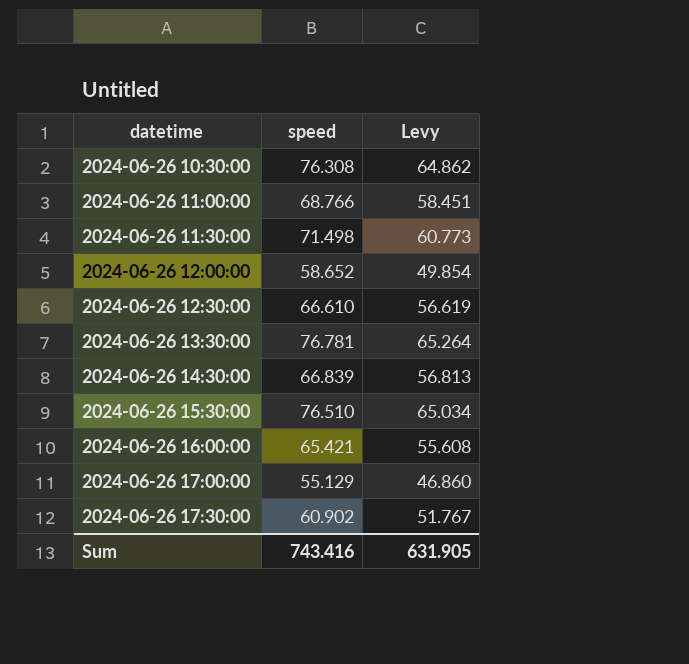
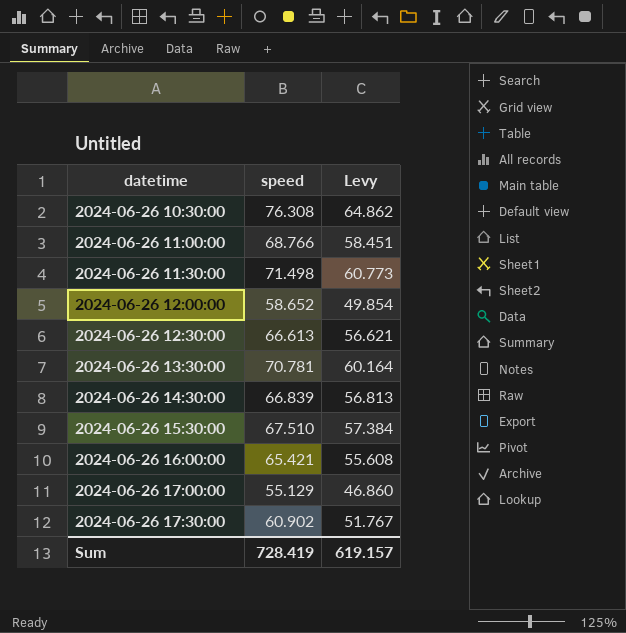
2024-06-26 12:30:00 | speed: 66.610 -> 66.613
2024-06-26 12:30:00 | Levy: 56.619 -> 56.621
2024-06-26 13:30:00 | speed: 76.781 -> 70.781
2024-06-26 13:30:00 | Levy: 65.264 -> 60.164
2024-06-26 15:30:00 | speed: 76.510 -> 67.510
2024-06-26 15:30:00 | Levy: 65.034 -> 57.384
Sum | speed: 743.416 -> 728.419
Sum | Levy: 631.905 -> 619.157

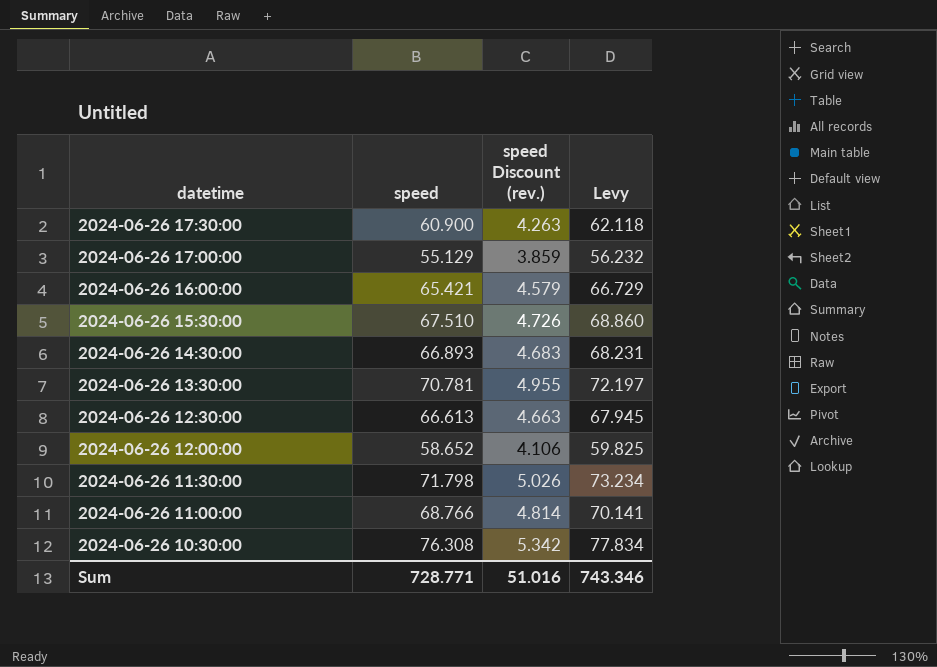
row order: datetime ascending -> datetime descending
column speed Discount (rev.) | formula: none -> [speed] * 0.07
column Levy | formula: [speed] * 0.85 -> [speed] * 1.02
2024-06-26 17:30:00 | speed: 60.902 -> 60.900
2024-06-26 14:30:00 | speed: 66.839 -> 66.893
2024-06-26 11:30:00 | speed: 71.498 -> 71.798
Sum | speed: 728.419 -> 728.771
Sum | Levy: 619.157 -> 743.346

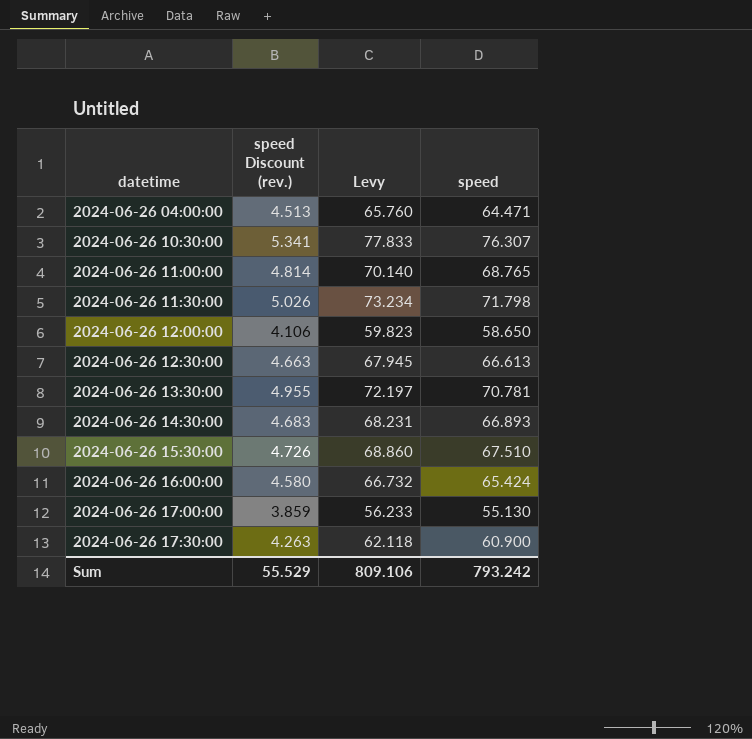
row order: datetime descending -> datetime ascending
column speed | position: 2 -> 4
row 2024-06-26 04:00:00: none -> 4.513 | 65.760 | 64.471
2024-06-26 10:30:00 | speed Discount (rev.): 5.342 -> 5.341
2024-06-26 10:30:00 | Levy: 77.834 -> 77.833
2024-06-26 10:30:00 | speed: 76.308 -> 76.307
2024-06-26 11:00:00 | Levy: 70.141 -> 70.140
2024-06-26 11:00:00 | speed: 68.766 -> 68.765
2024-06-26 12:00:00 | Levy: 59.825 -> 59.823
2024-06-26 12:00:00 | speed: 58.652 -> 58.650
2024-06-26 16:00:00 | speed Discount (rev.): 4.579 -> 4.580
2024-06-26 16:00:00 | Levy: 66.729 -> 66.732
2024-06-26 16:00:00 | speed: 65.421 -> 65.424
2024-06-26 17:00:00 | Levy: 56.232 -> 56.233
2024-06-26 17:00:00 | speed: 55.129 -> 55.130
Sum | speed Discount (rev.): 51.016 -> 55.529
Sum | Levy: 743.346 -> 809.106
Sum | speed: 728.771 -> 793.242

